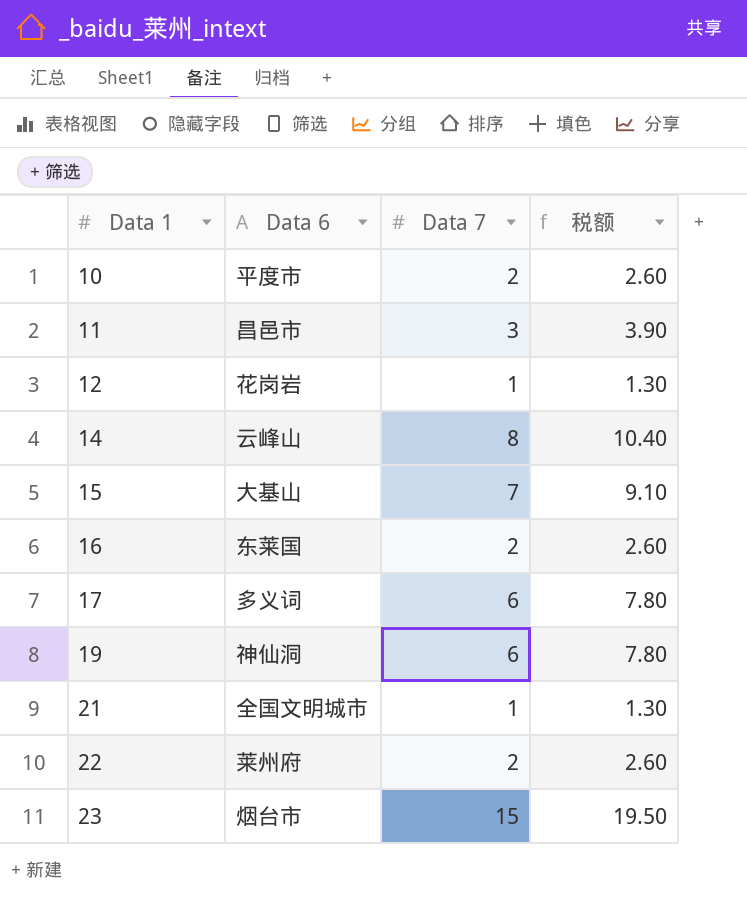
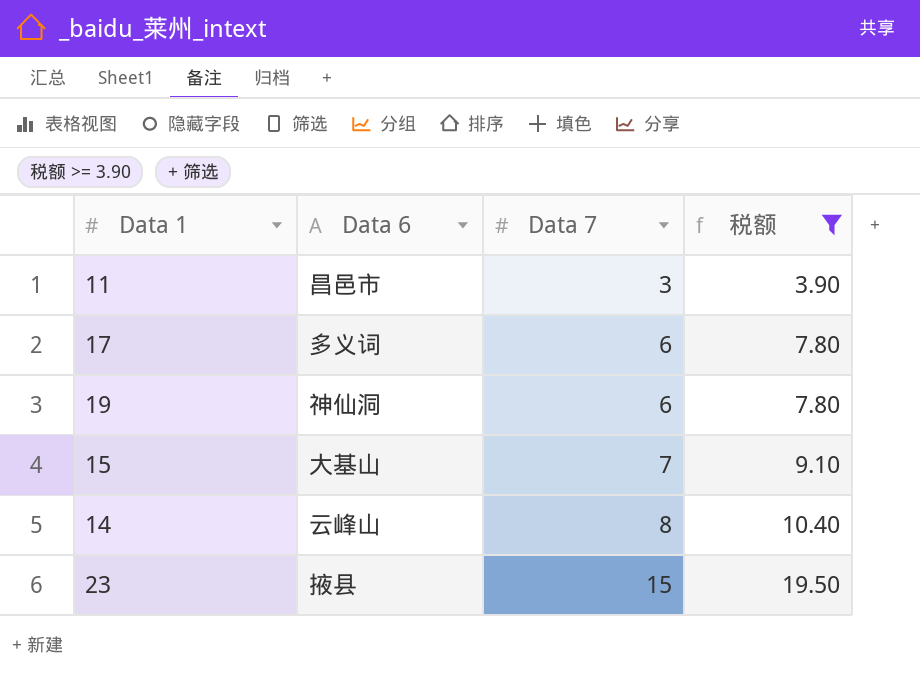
filter: none -> 税额 >= 3.90
row order: Data 1 ascending -> Data 7 ascending
23 | Data 6: 烟台市 -> 掖县

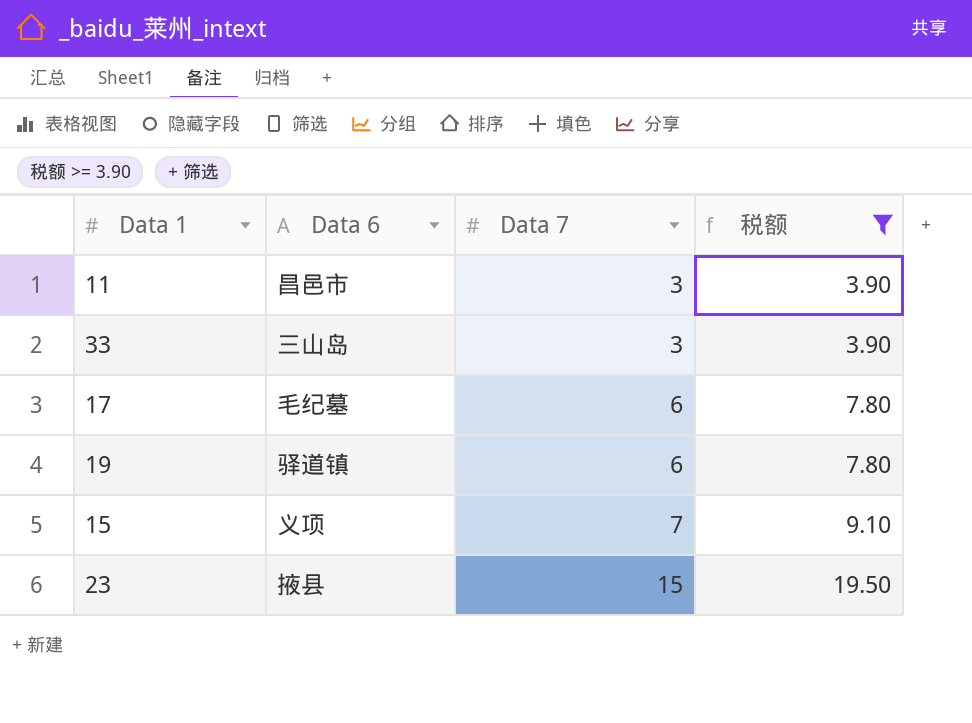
row 14: 云峰山 | 8 | 10.40 -> none
row 33: none -> 三山岛 | 3 | 3.90
17 | Data 6: 多义词 -> 毛纪墓
19 | Data 6: 神仙洞 -> 驿道镇
15 | Data 6: 大基山 -> 义项

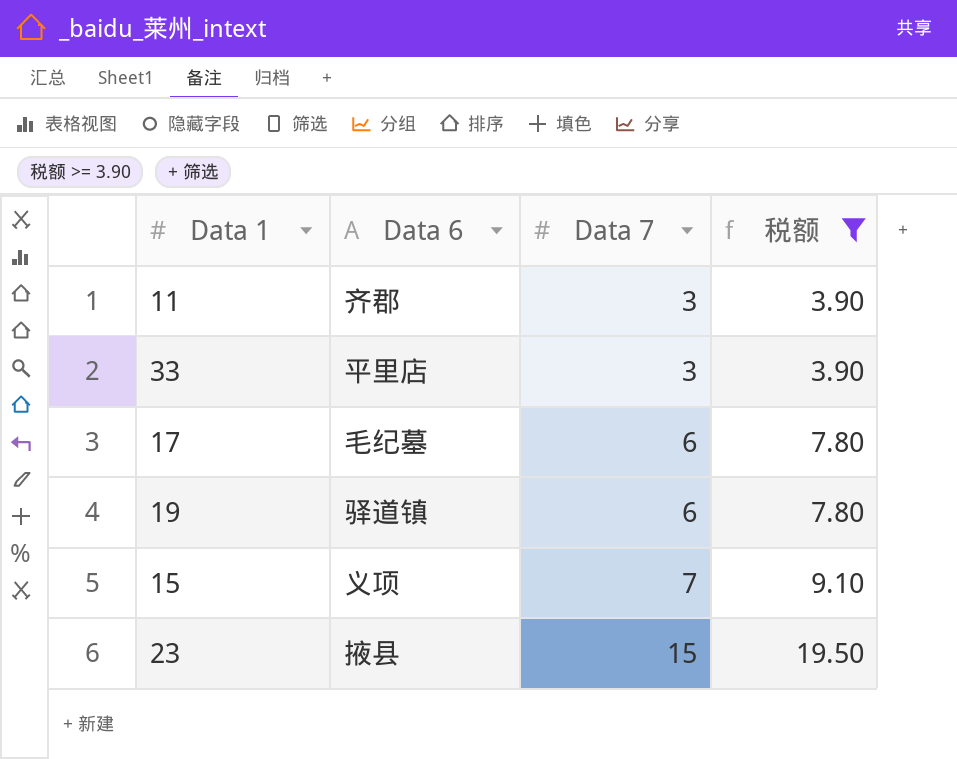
11 | Data 6: 昌邑市 -> 齐郡
33 | Data 6: 三山岛 -> 平里店

